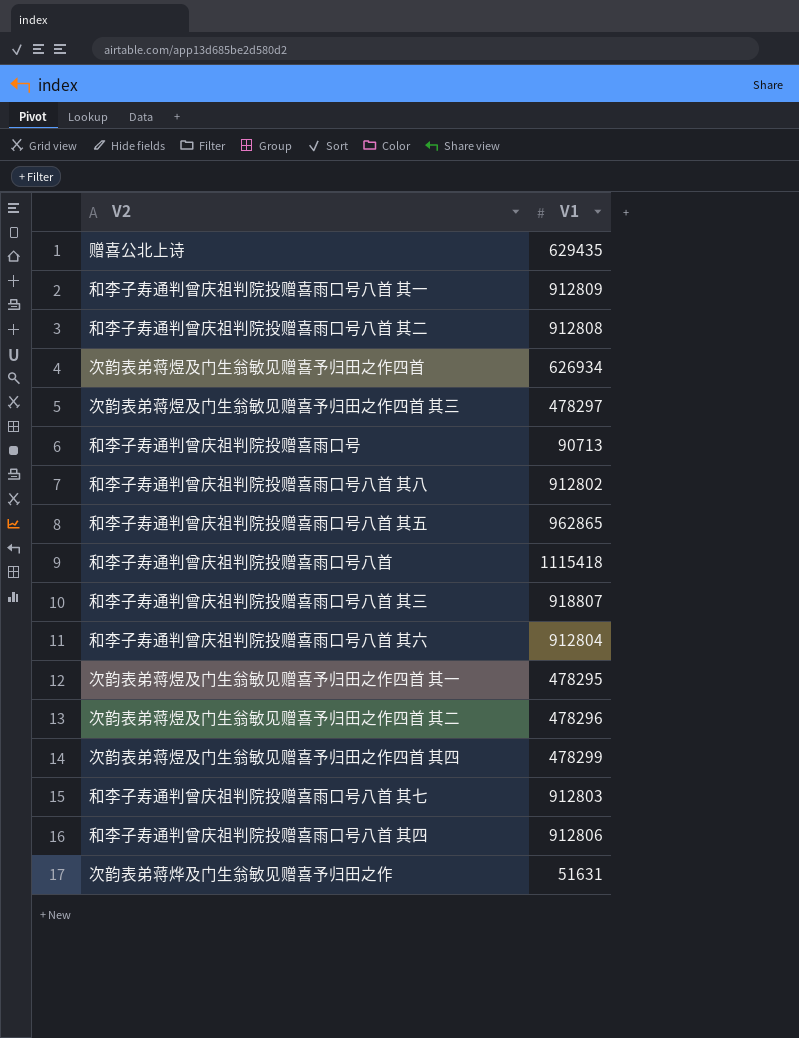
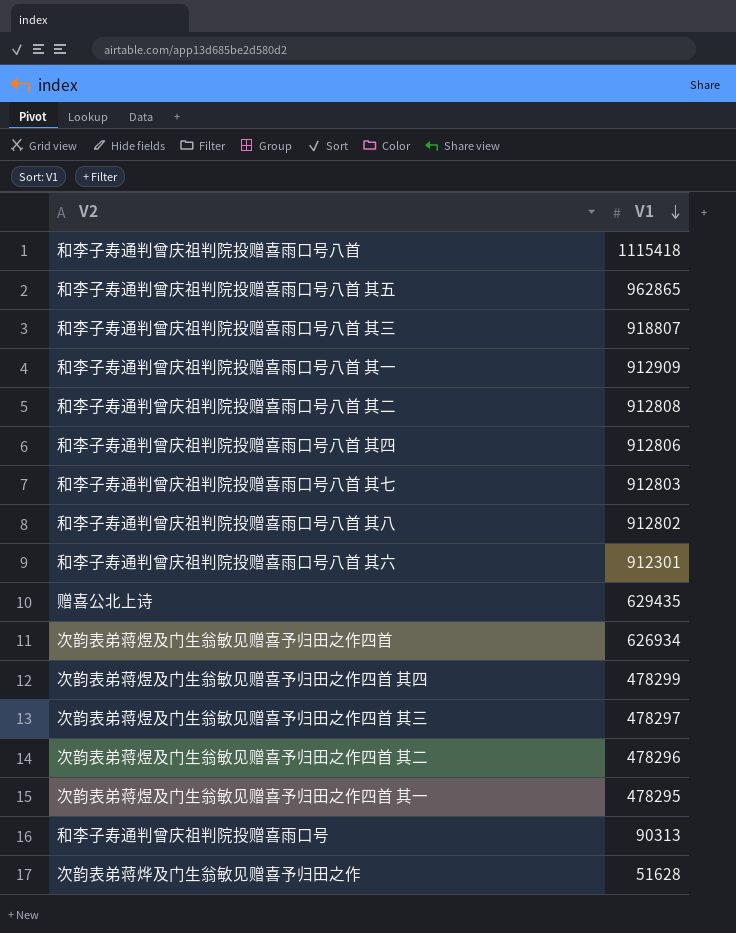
row order: none -> V1 descending
和李子寿通判曾庆祖判院投赠喜雨口号八首 其一 | V1: 912809 -> 912909
和李子寿通判曾庆祖判院投赠喜雨口号八首 其六 | V1: 912804 -> 912301
和李子寿通判曾庆祖判院投赠喜雨口号 | V1: 90713 -> 90313
次韵表弟蒋烨及门生翁敏见赠喜予归田之作 | V1: 51631 -> 51628

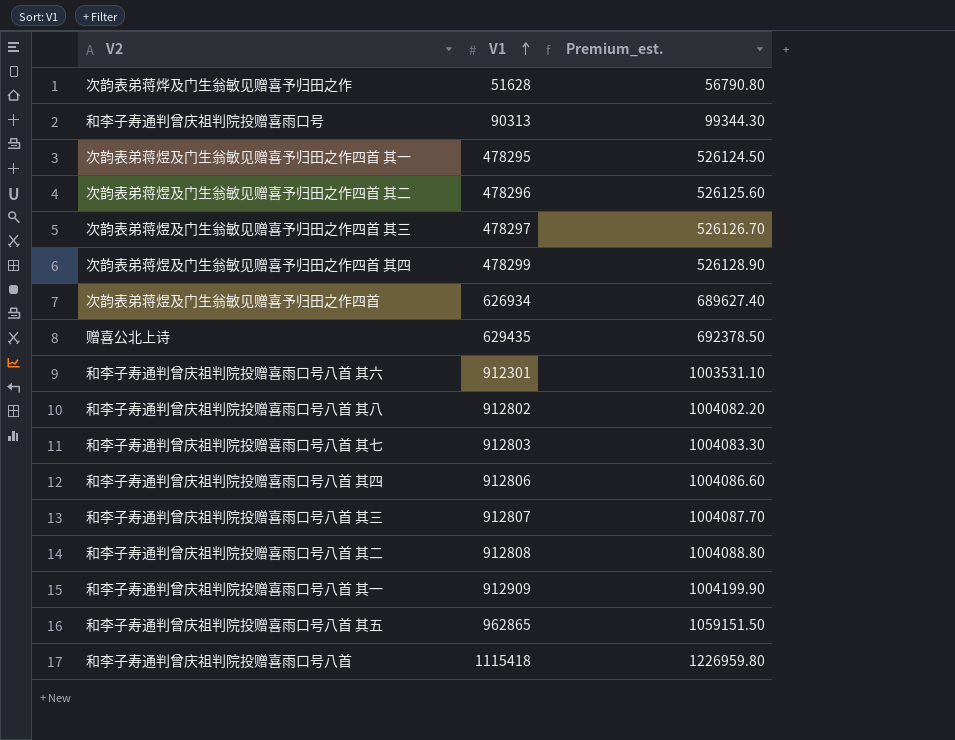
row order: V1 descending -> V1 ascending
column Premium_est. | formula: none -> [V1] * 1.1
和李子寿通判曾庆祖判院投赠喜雨口号八首 其三 | V1: 918807 -> 912807

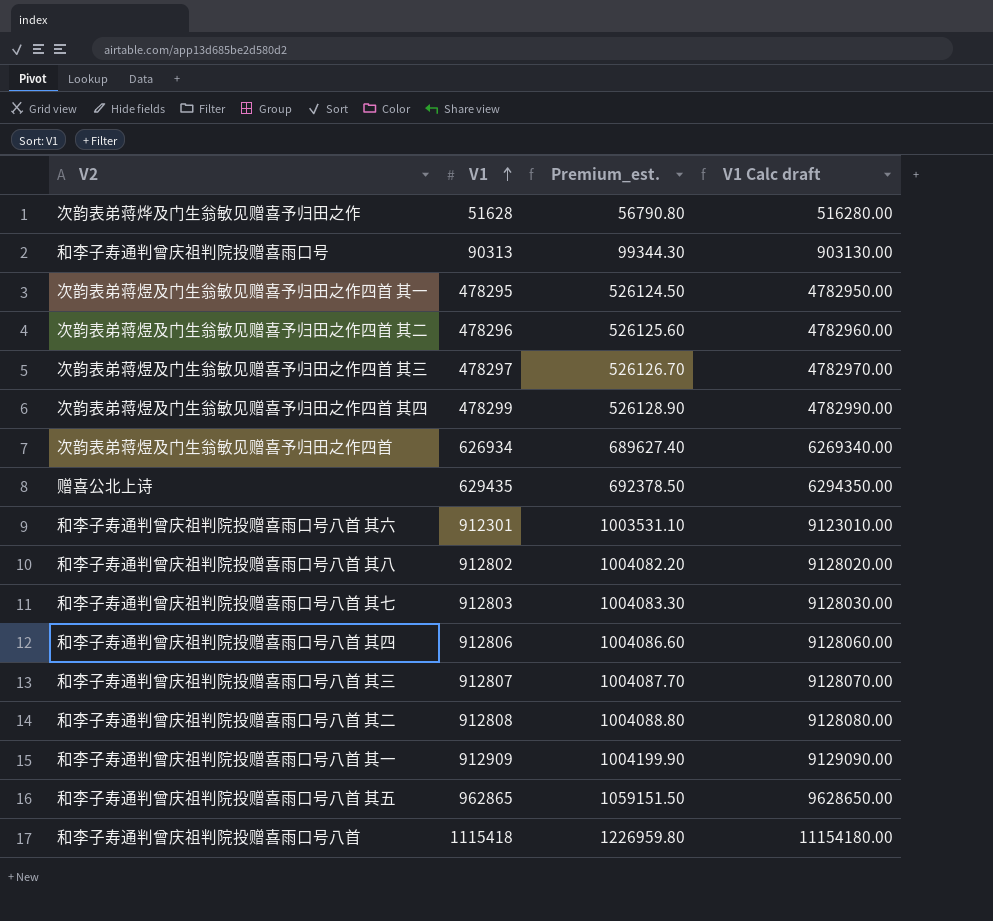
column V1 Calc draft | formula: none -> [V1] * 10

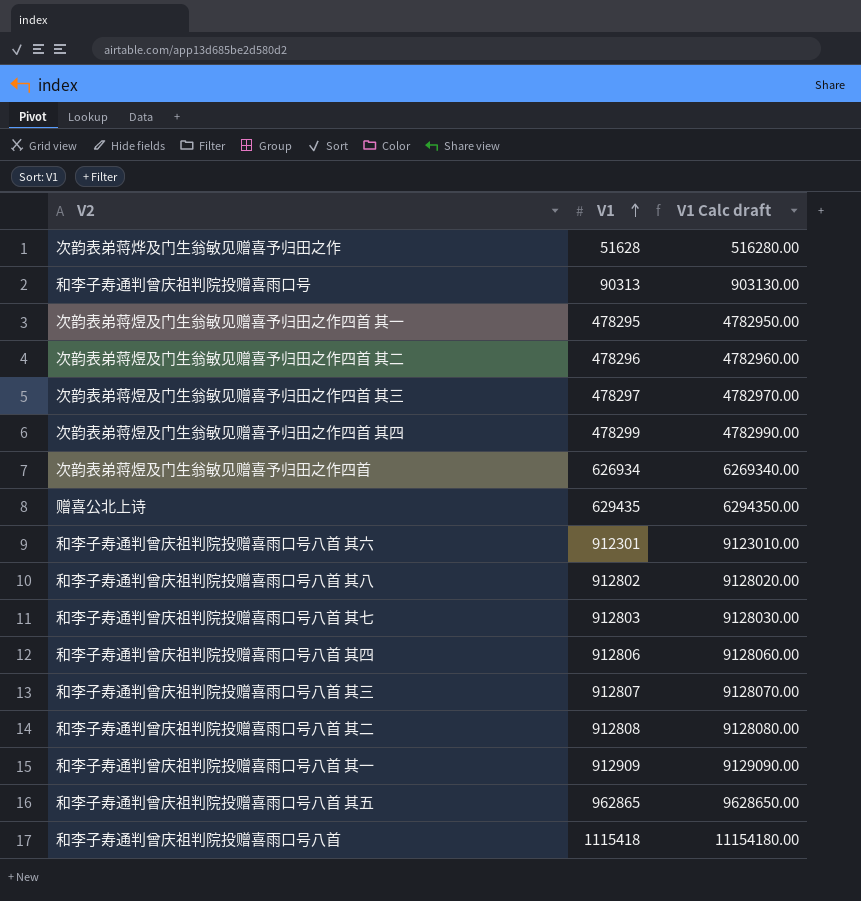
column Premium_est. | formula: [V1] * 1.1 -> none

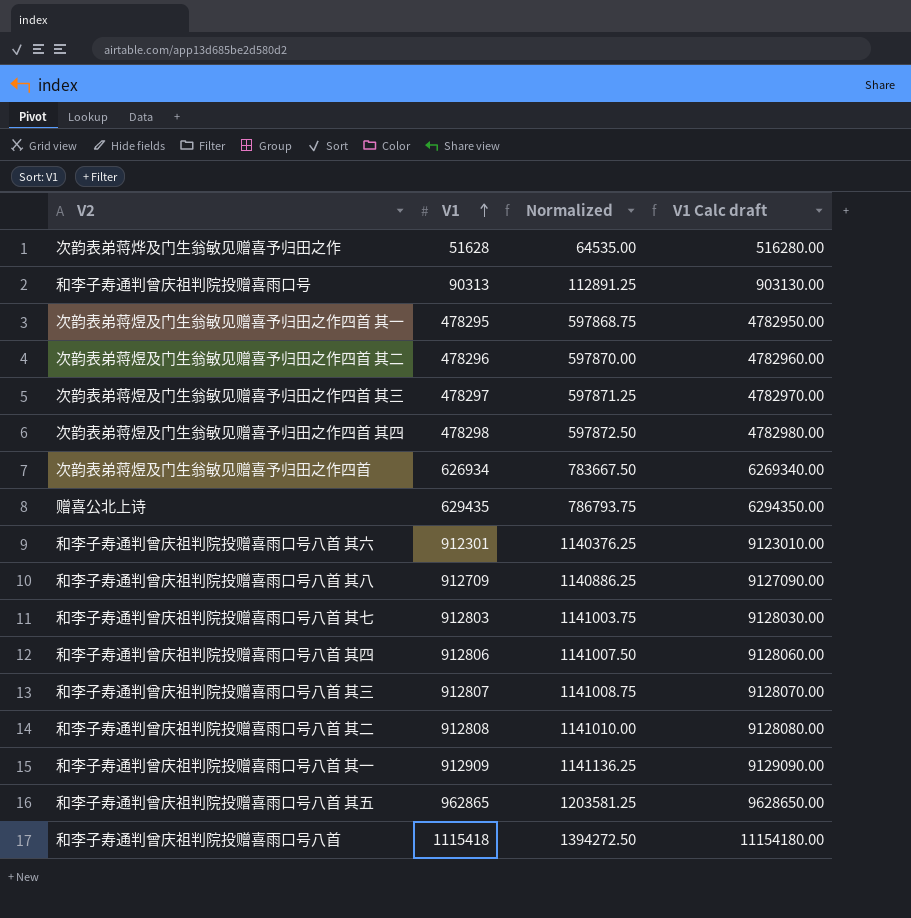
column Normalized | formula: none -> [V1] * 1.25
次韵表弟蒋煜及门生翁敏见赠喜予归田之作四首 其四 | V1: 478299 -> 478298
次韵表弟蒋煜及门生翁敏见赠喜予归田之作四首 其四 | V1 Calc draft: 4782990.00 -> 4782980.00
和李子寿通判曾庆祖判院投赠喜雨口号八首 其八 | V1: 912802 -> 912709
和李子寿通判曾庆祖判院投赠喜雨口号八首 其八 | V1 Calc draft: 9128020.00 -> 9127090.00

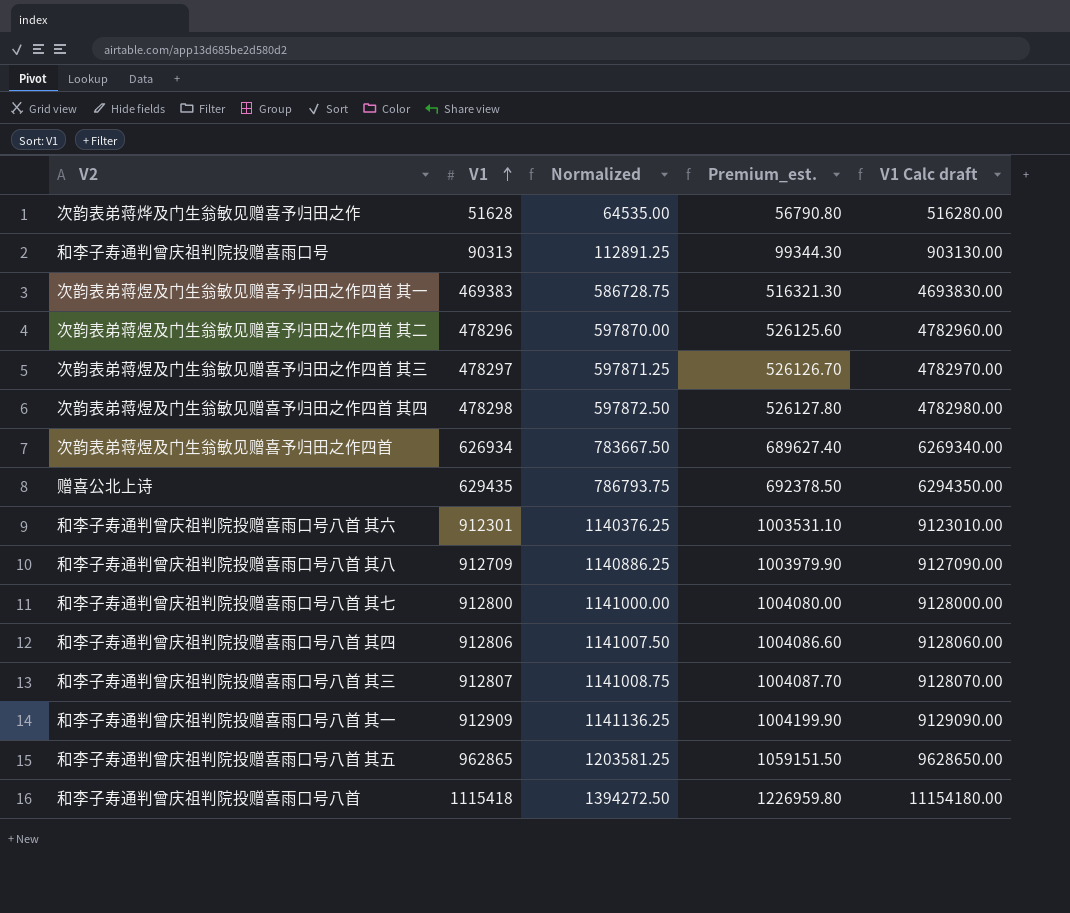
column Premium_est. | formula: none -> [V1] * 1.1
row 和李子寿通判曾庆祖判院投赠喜雨口号八首 其二: 912808 | 1141010.00 | 9128080.00 -> none
次韵表弟蒋煜及门生翁敏见赠喜予归田之作四首 其一 | V1: 478295 -> 469383
次韵表弟蒋煜及门生翁敏见赠喜予归田之作四首 其一 | Normalized: 597868.75 -> 586728.75
次韵表弟蒋煜及门生翁敏见赠喜予归田之作四首 其一 | V1 Calc draft: 4782950.00 -> 4693830.00
和李子寿通判曾庆祖判院投赠喜雨口号八首 其七 | V1: 912803 -> 912800
和李子寿通判曾庆祖判院投赠喜雨口号八首 其七 | Normalized: 1141003.75 -> 1141000.00
和李子寿通判曾庆祖判院投赠喜雨口号八首 其七 | V1 Calc draft: 9128030.00 -> 9128000.00

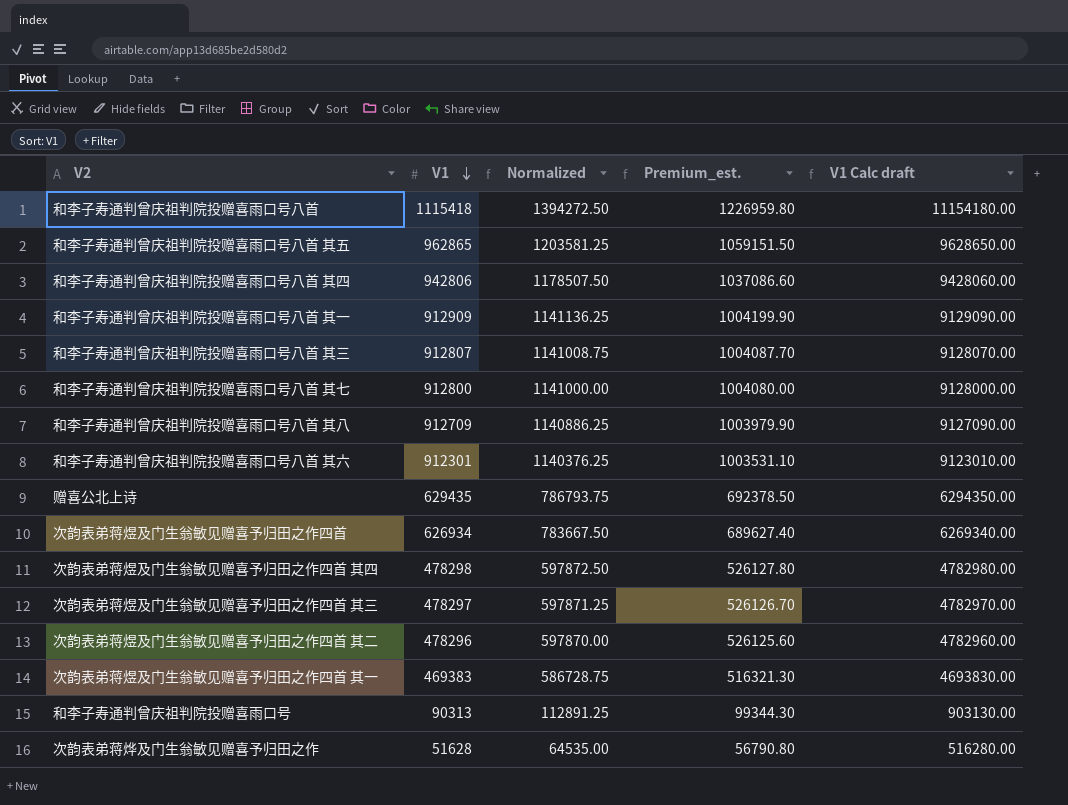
row order: V1 ascending -> V1 descending
和李子寿通判曾庆祖判院投赠喜雨口号八首 其四 | V1: 912806 -> 942806
和李子寿通判曾庆祖判院投赠喜雨口号八首 其四 | Normalized: 1141007.50 -> 1178507.50
和李子寿通判曾庆祖判院投赠喜雨口号八首 其四 | Premium_est.: 1004086.60 -> 1037086.60
和李子寿通判曾庆祖判院投赠喜雨口号八首 其四 | V1 Calc draft: 9128060.00 -> 9428060.00

